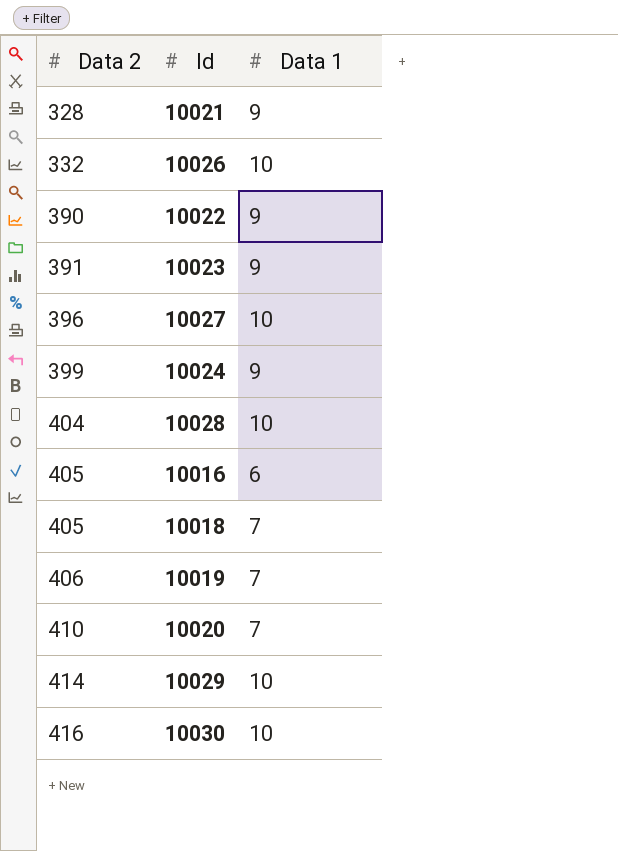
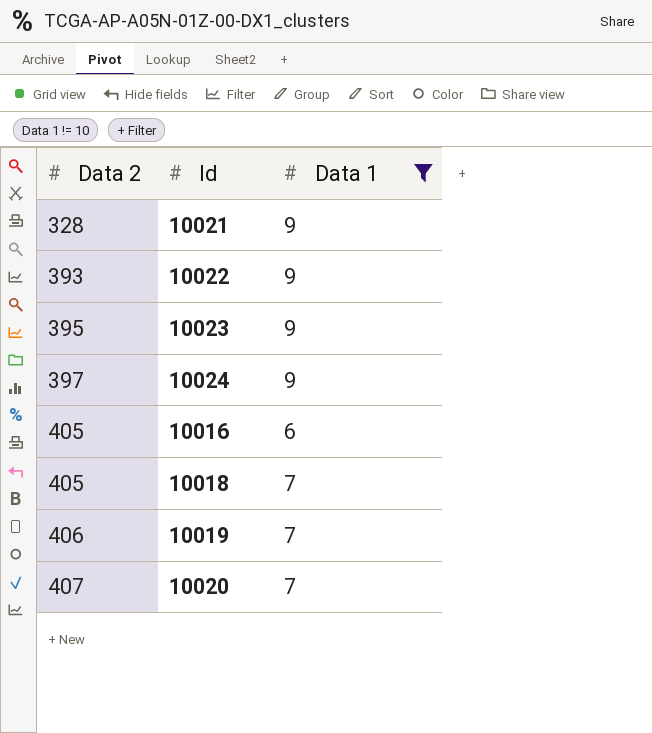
filter: none -> Data 1 != 10
10022 | Data 2: 390 -> 393
10023 | Data 2: 391 -> 395
10024 | Data 2: 399 -> 397
10020 | Data 2: 410 -> 407

